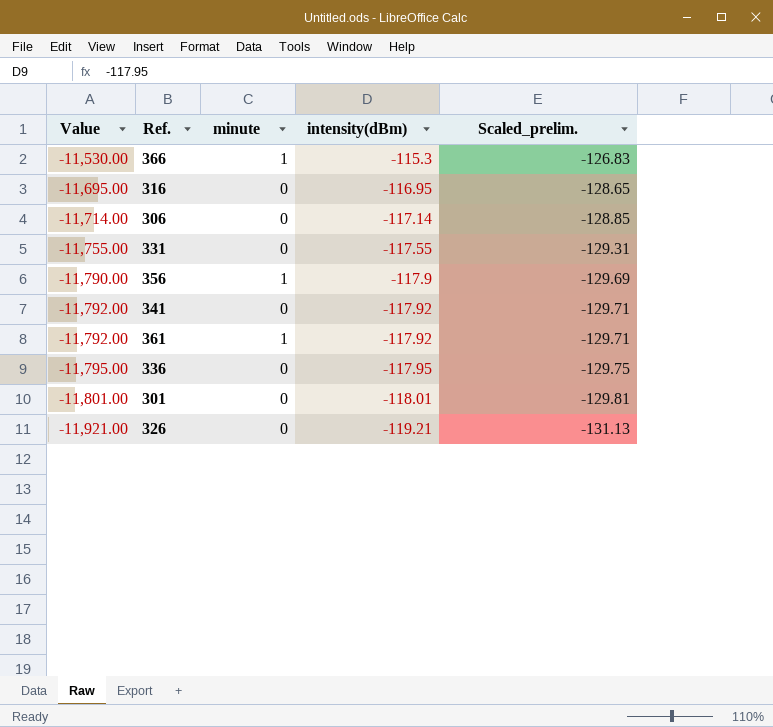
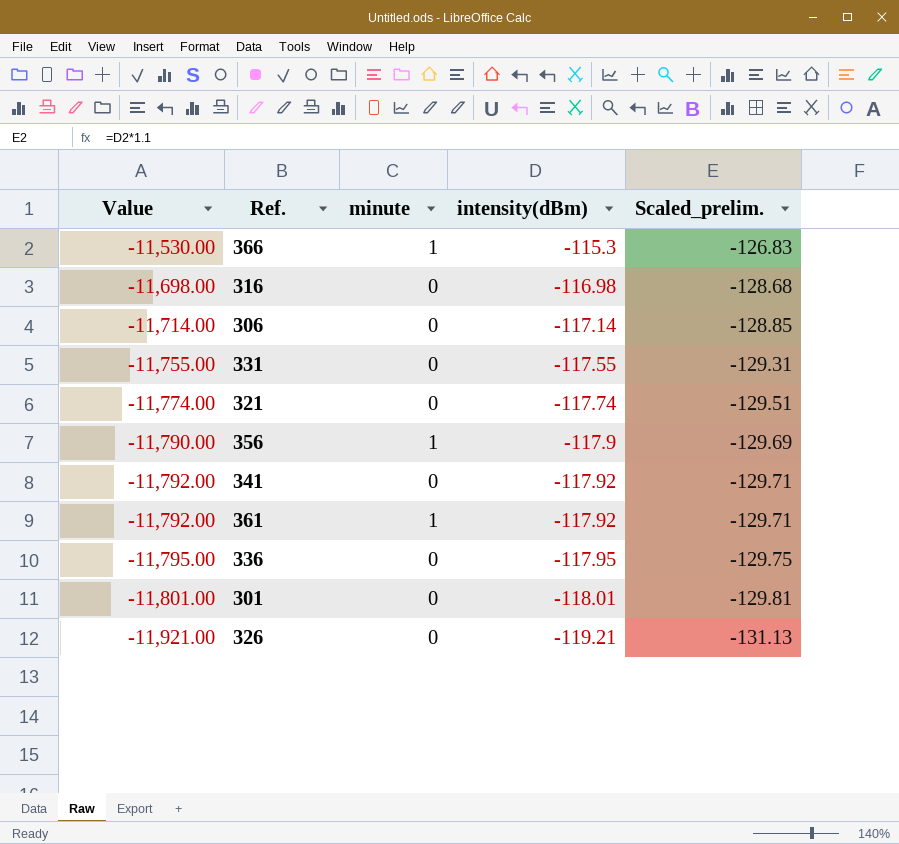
316 | Value: -11,695.00 -> -11,698.00
316 | intensity(dBm): -116.95 -> -116.98
316 | Scaled_prelim.: -128.65 -> -128.68
row 321: none -> -11,774.00 | 0 | -117.74 | -129.51

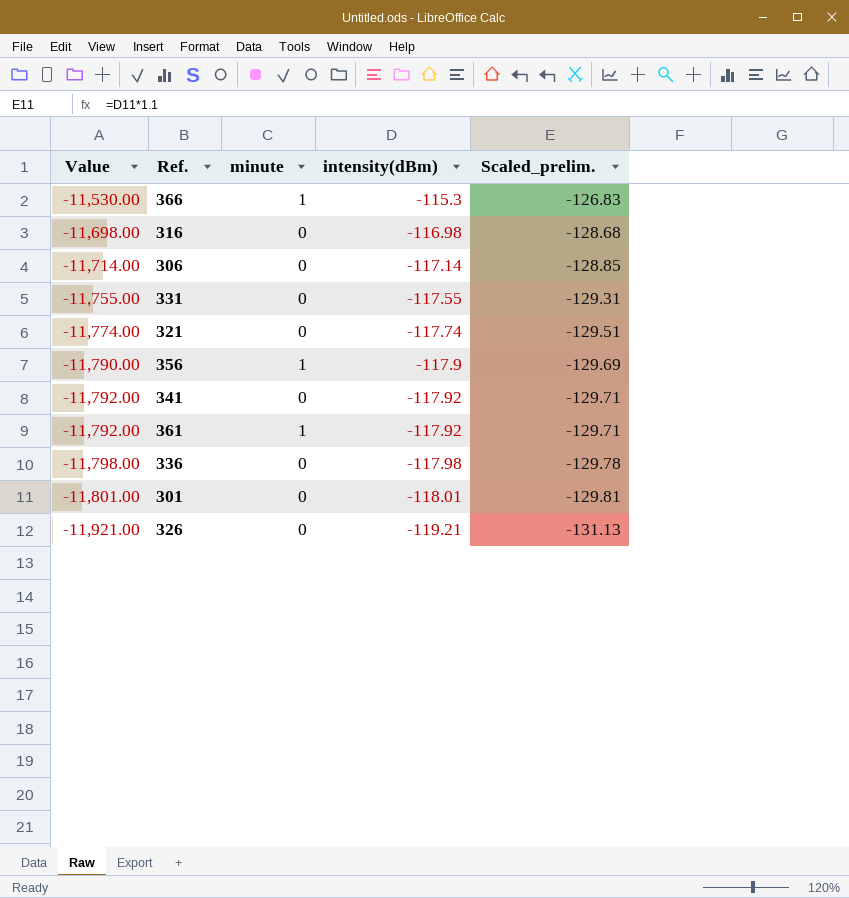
336 | Value: -11,795.00 -> -11,798.00
336 | intensity(dBm): -117.95 -> -117.98
336 | Scaled_prelim.: -129.75 -> -129.78

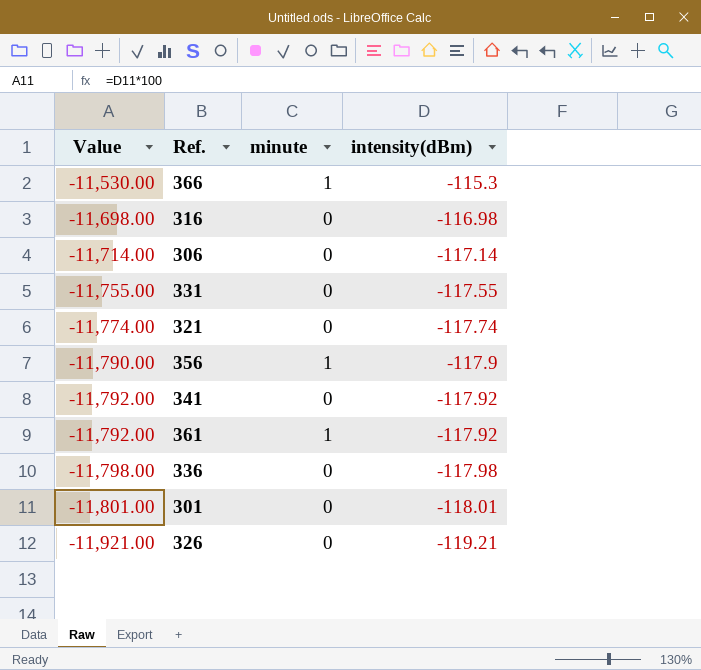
column Scaled_prelim. | formula: [intensity(dBm)] * 1.1 -> none

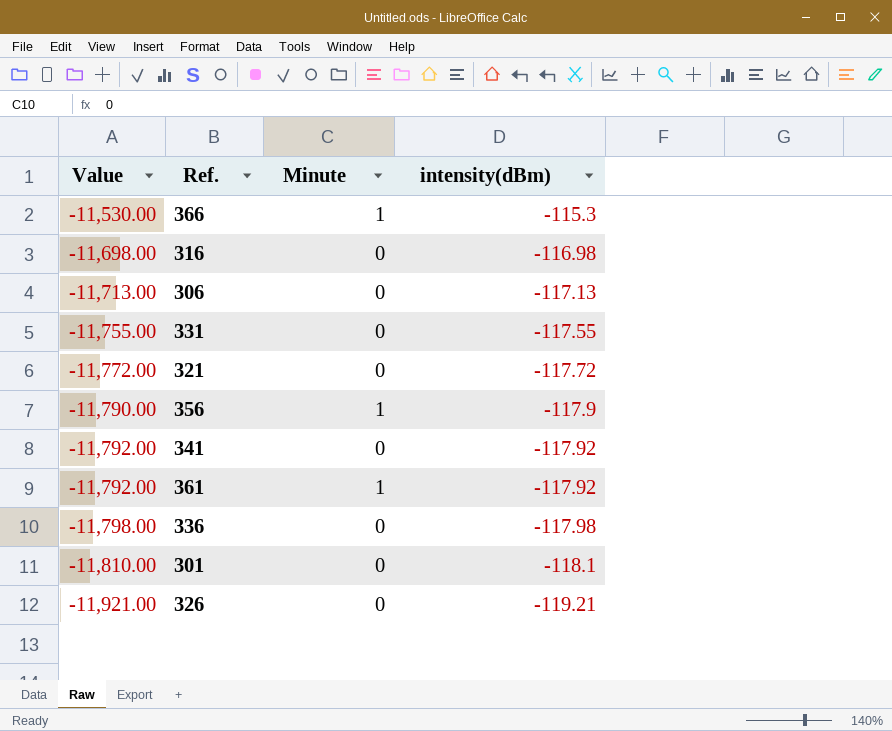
column name: minute -> Minute
306 | Value: -11,714.00 -> -11,713.00
306 | intensity(dBm): -117.14 -> -117.13
321 | Value: -11,774.00 -> -11,772.00
321 | intensity(dBm): -117.74 -> -117.72
301 | Value: -11,801.00 -> -11,810.00
301 | intensity(dBm): -118.01 -> -118.1

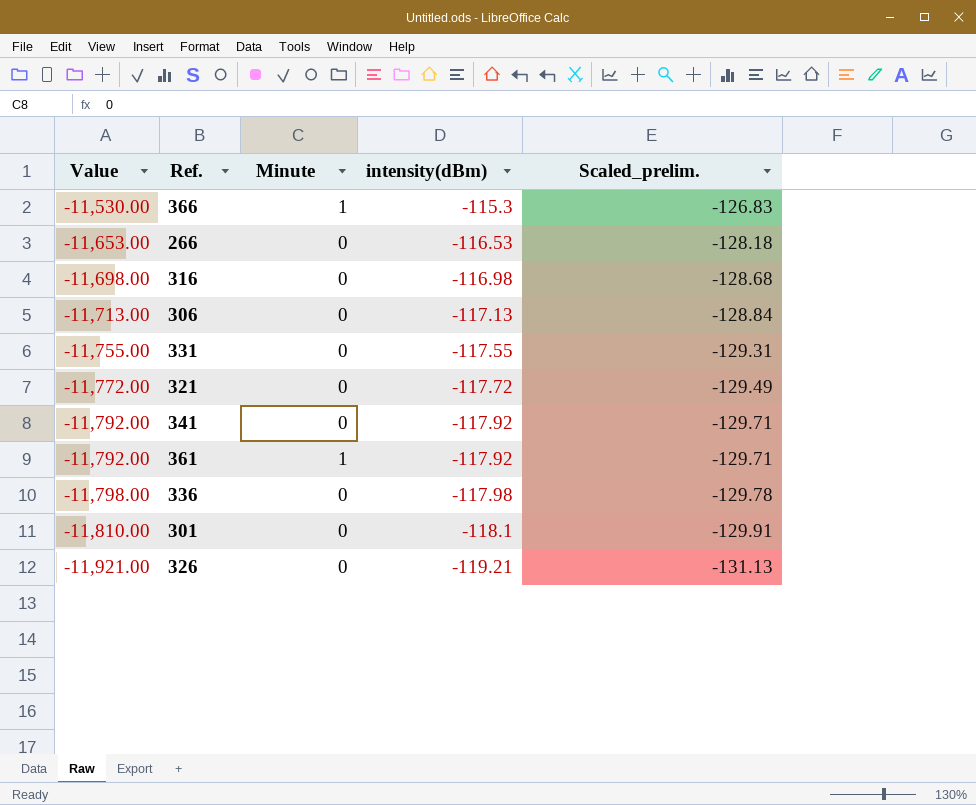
column Scaled_prelim. | formula: none -> [intensity(dBm)] * 1.1
row 356: -11,790.00 | 1 | -117.9 -> none
row 266: none -> -11,653.00 | 0 | -116.53 | -128.18

